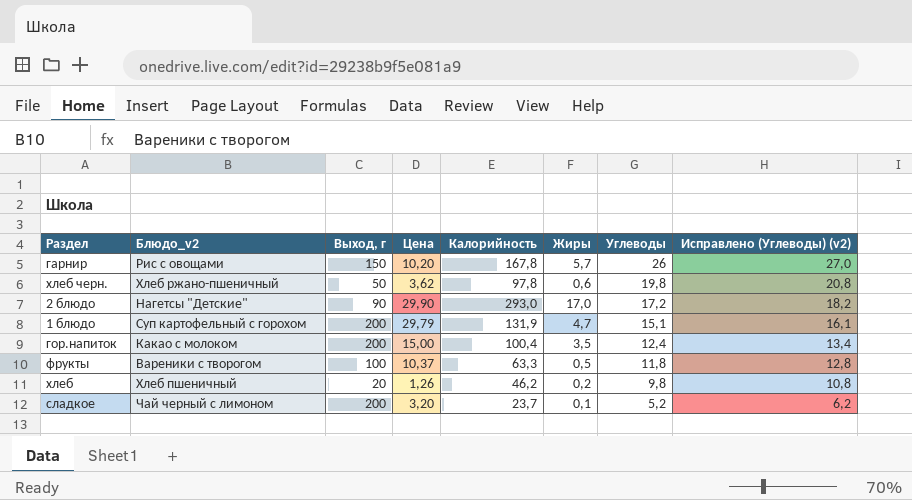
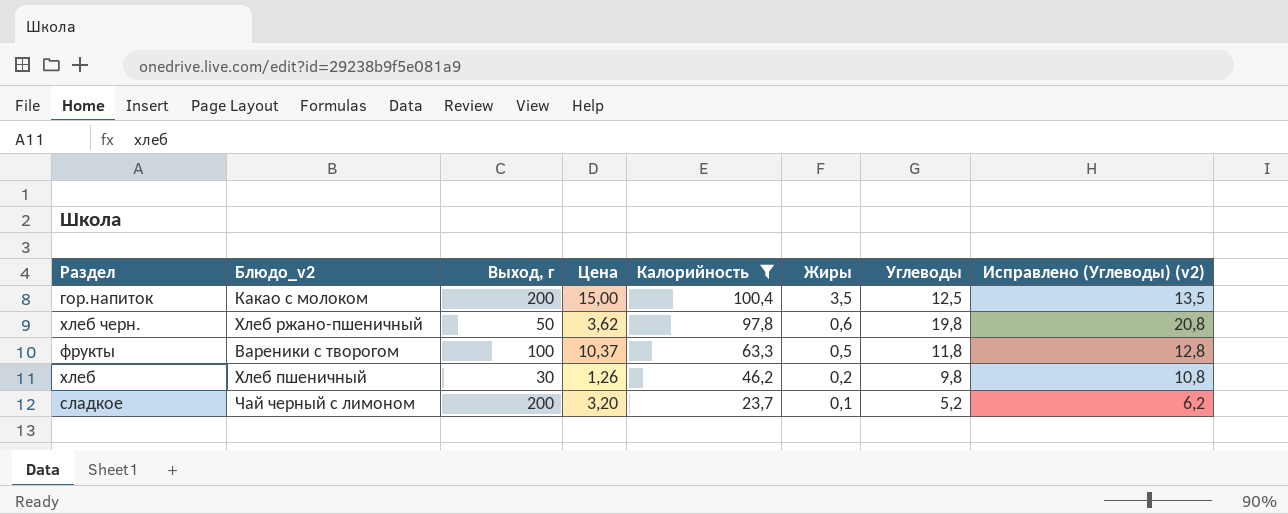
filter: none -> Калорийность <= 100,4
row order: Углеводы descending -> Калорийность descending
гор.напиток | Углеводы: 12,4 -> 12,5
гор.напиток | Исправлено (Углеводы) (v2): 13,4 -> 13,5
хлеб | Выход, г: 20 -> 30

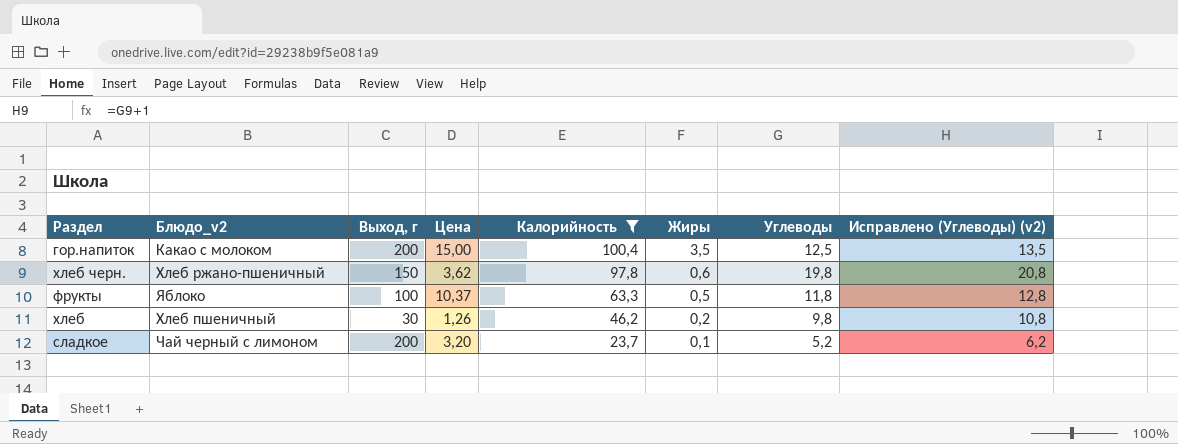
хлеб черн. | Выход, г: 50 -> 150
фрукты | Блюдо_v2: Вареники с творогом -> Яблоко

